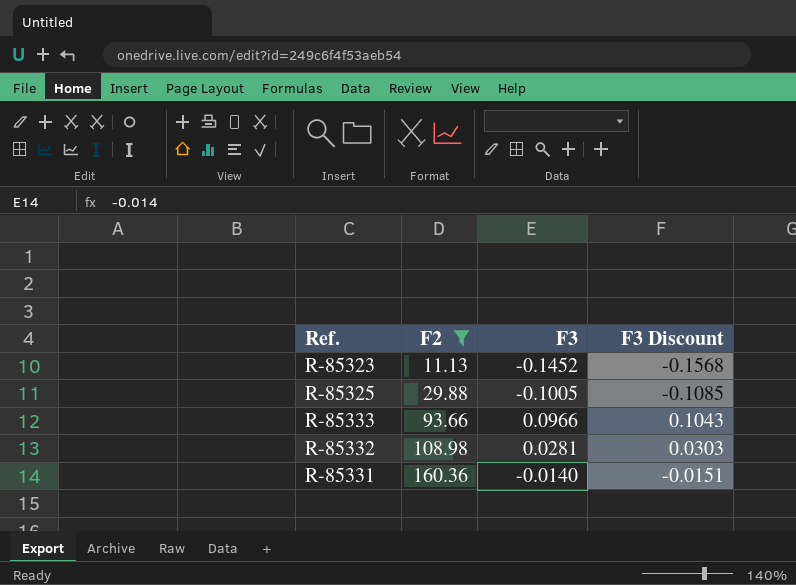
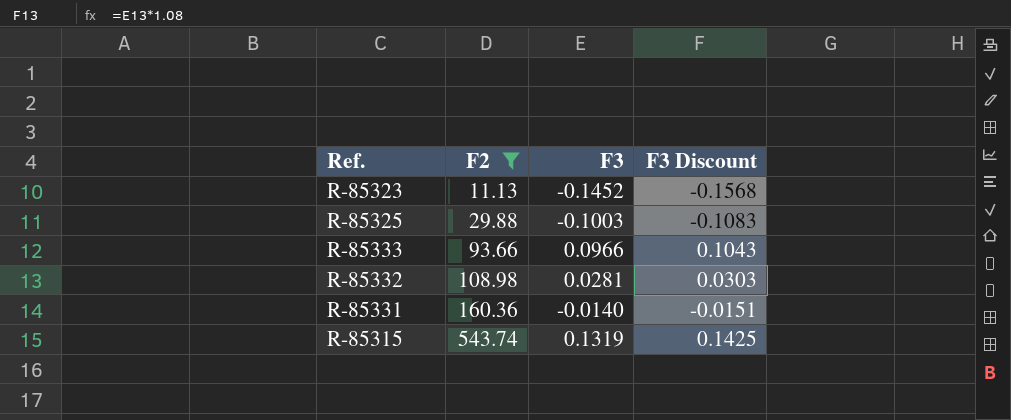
R-85325 | F3: -0.1005 -> -0.1003
R-85325 | F3 Discount: -0.1085 -> -0.1083
row R-85315: none -> 543.74 | 0.1319 | 0.1425

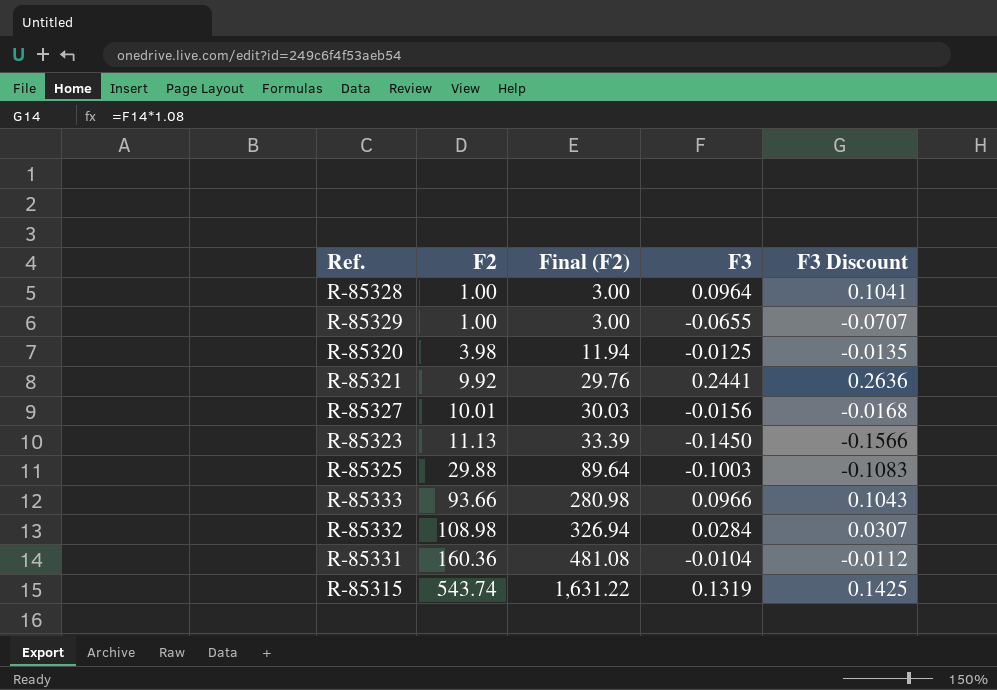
filter: F2 >= 11.13 -> none
column Final (F2) | formula: none -> [F2] * 3
R-85323 | F3: -0.1452 -> -0.1450
R-85323 | F3 Discount: -0.1568 -> -0.1566
R-85332 | F3: 0.0281 -> 0.0284
R-85332 | F3 Discount: 0.0303 -> 0.0307
R-85331 | F3: -0.0140 -> -0.0104
R-85331 | F3 Discount: -0.0151 -> -0.0112

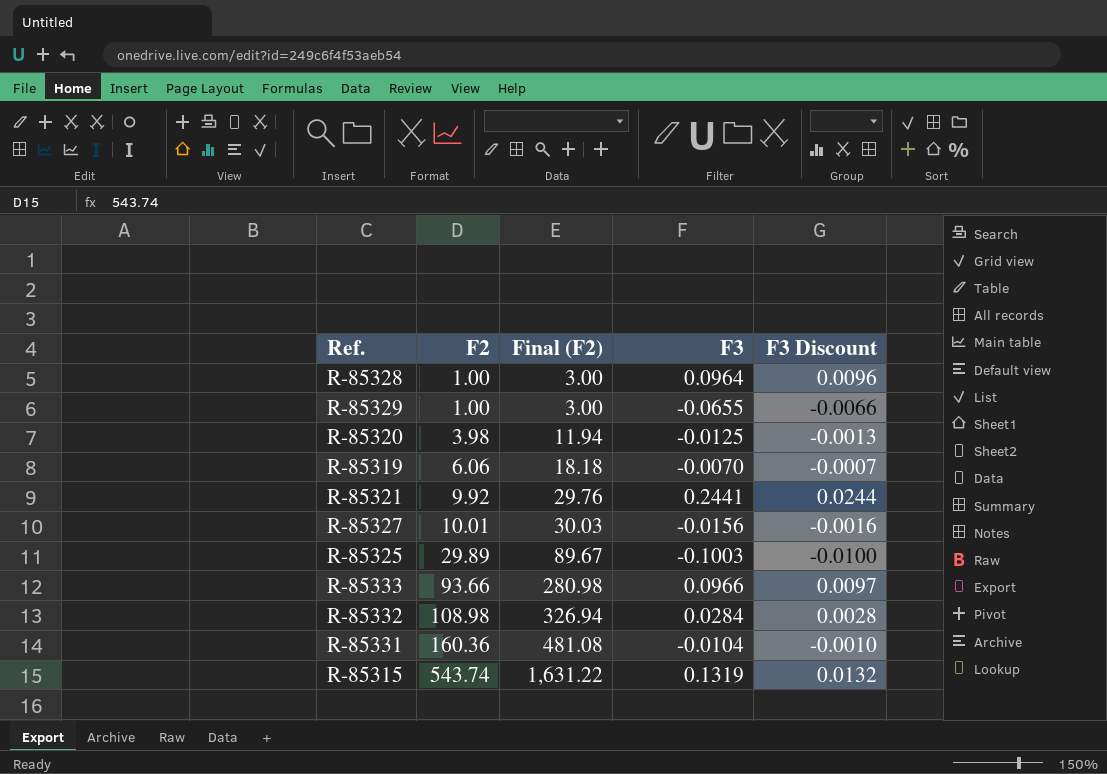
column F3 Discount | formula: [F3] * 1.08 -> [F3] * 0.1
row R-85323: 11.13 | 33.39 | -0.1450 | -0.1566 -> none
row R-85319: none -> 6.06 | 18.18 | -0.0070 | -0.0007
R-85325 | F2: 29.88 -> 29.89
R-85325 | Final (F2): 89.64 -> 89.67

